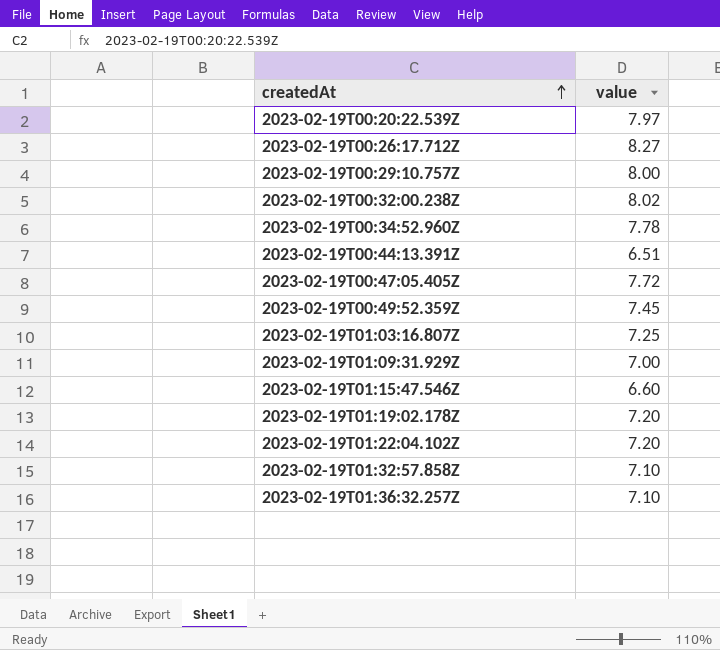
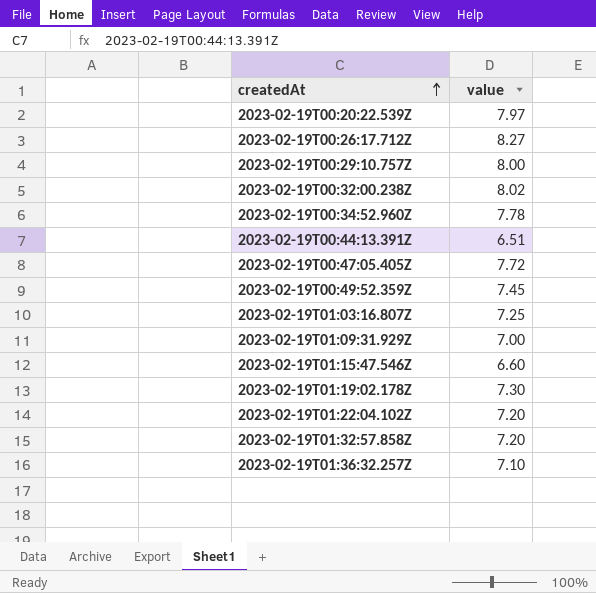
2023-02-19T01:19:02.178Z | value: 7.20 -> 7.30
2023-02-19T01:32:57.858Z | value: 7.10 -> 7.20

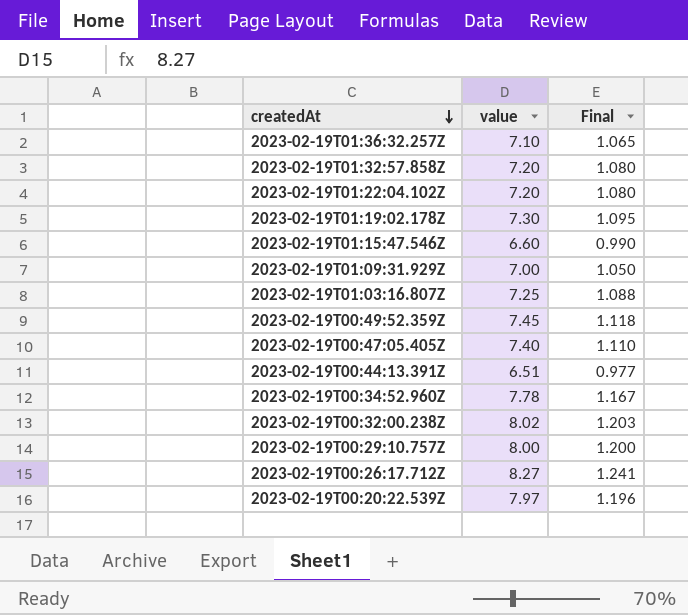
row order: createdAt ascending -> createdAt descending
column Final | formula: none -> [value] * 0.15
2023-02-19T00:47:05.405Z | value: 7.72 -> 7.40

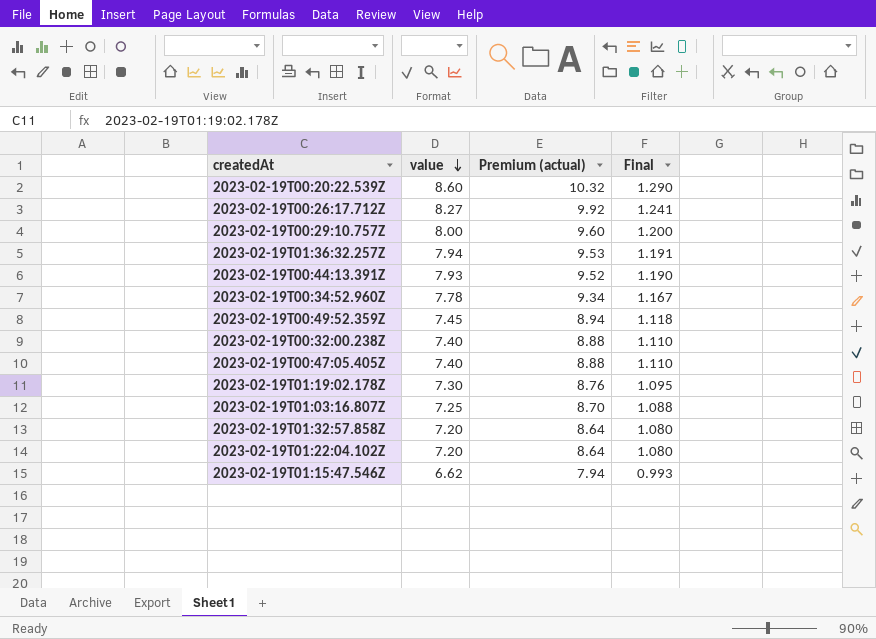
row order: createdAt descending -> value descending
column Premium (actual) | formula: none -> [value] * 1.2
row 2023-02-19T01:09:31.929Z: 7.00 | 1.050 -> none
2023-02-19T00:20:22.539Z | value: 7.97 -> 8.60
2023-02-19T00:20:22.539Z | Final: 1.196 -> 1.290
2023-02-19T01:36:32.257Z | value: 7.10 -> 7.94
2023-02-19T01:36:32.257Z | Final: 1.065 -> 1.191
2023-02-19T00:44:13.391Z | value: 6.51 -> 7.93
2023-02-19T00:44:13.391Z | Final: 0.977 -> 1.190
2023-02-19T00:32:00.238Z | value: 8.02 -> 7.40
2023-02-19T00:32:00.238Z | Final: 1.203 -> 1.110
2023-02-19T01:15:47.546Z | value: 6.60 -> 6.62
2023-02-19T01:15:47.546Z | Final: 0.990 -> 0.993

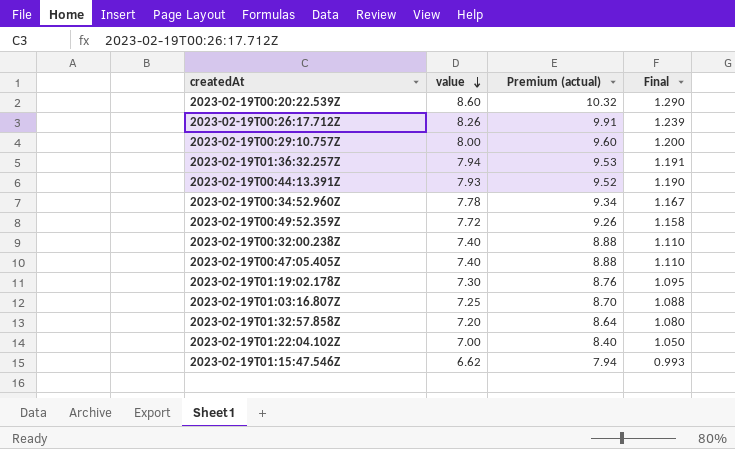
2023-02-19T00:26:17.712Z | value: 8.27 -> 8.26
2023-02-19T00:26:17.712Z | Premium (actual): 9.92 -> 9.91
2023-02-19T00:26:17.712Z | Final: 1.241 -> 1.239
2023-02-19T00:49:52.359Z | value: 7.45 -> 7.72
2023-02-19T00:49:52.359Z | Premium (actual): 8.94 -> 9.26
2023-02-19T00:49:52.359Z | Final: 1.118 -> 1.158
2023-02-19T01:22:04.102Z | value: 7.20 -> 7.00
2023-02-19T01:22:04.102Z | Premium (actual): 8.64 -> 8.40
2023-02-19T01:22:04.102Z | Final: 1.080 -> 1.050

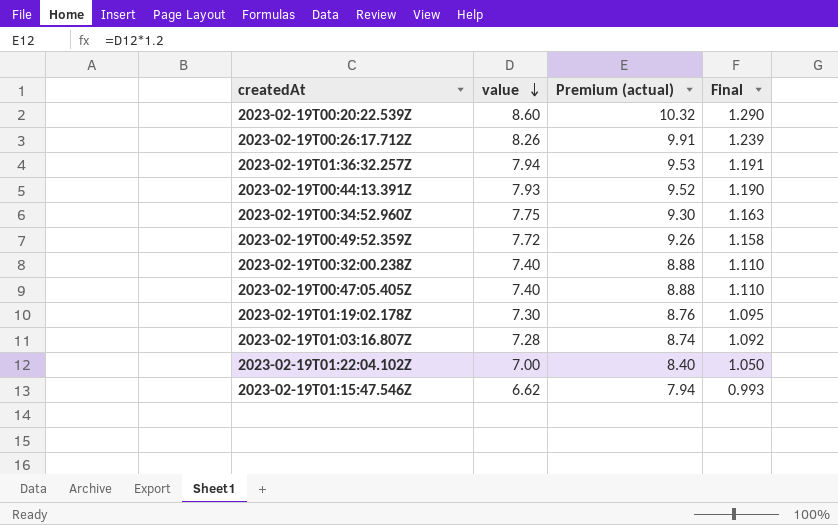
row 2023-02-19T00:29:10.757Z: 8.00 | 9.60 | 1.200 -> none
row 2023-02-19T01:32:57.858Z: 7.20 | 8.64 | 1.080 -> none
2023-02-19T00:34:52.960Z | value: 7.78 -> 7.75
2023-02-19T00:34:52.960Z | Premium (actual): 9.34 -> 9.30
2023-02-19T00:34:52.960Z | Final: 1.167 -> 1.163
2023-02-19T01:03:16.807Z | value: 7.25 -> 7.28
2023-02-19T01:03:16.807Z | Premium (actual): 8.70 -> 8.74
2023-02-19T01:03:16.807Z | Final: 1.088 -> 1.092

